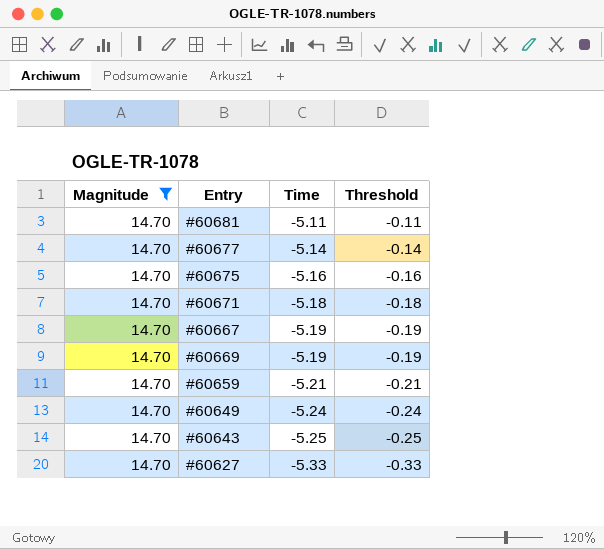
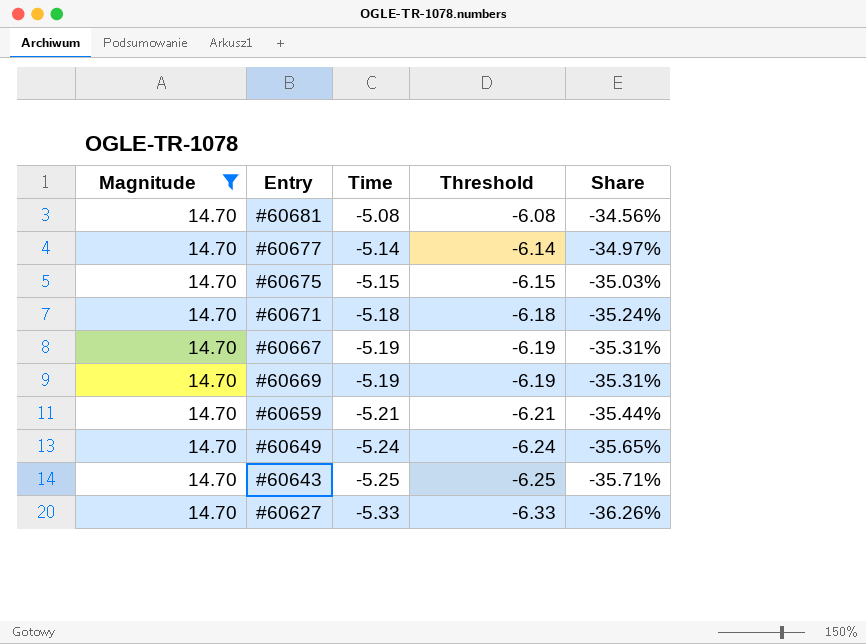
column Threshold | formula: [Time] + 5 -> [Time] - 1
column Share | formula: none -> [Time] / [Magnitude]
#60681 | Time: -5.11 -> -5.08
#60675 | Time: -5.16 -> -5.15

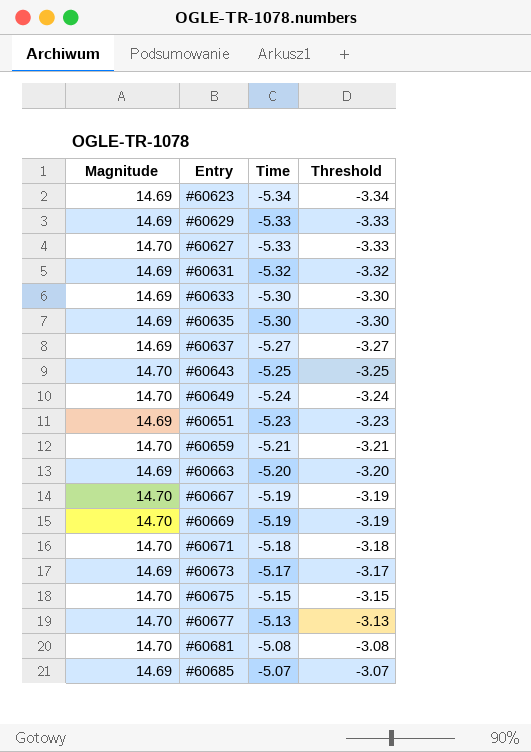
filter: Magnitude = 14.70 -> none
row order: Time descending -> Time ascending
column Share | formula: [Time] / [Magnitude] -> none
column Threshold | formula: [Time] - 1 -> [Time] + 2
#60677 | Time: -5.14 -> -5.13

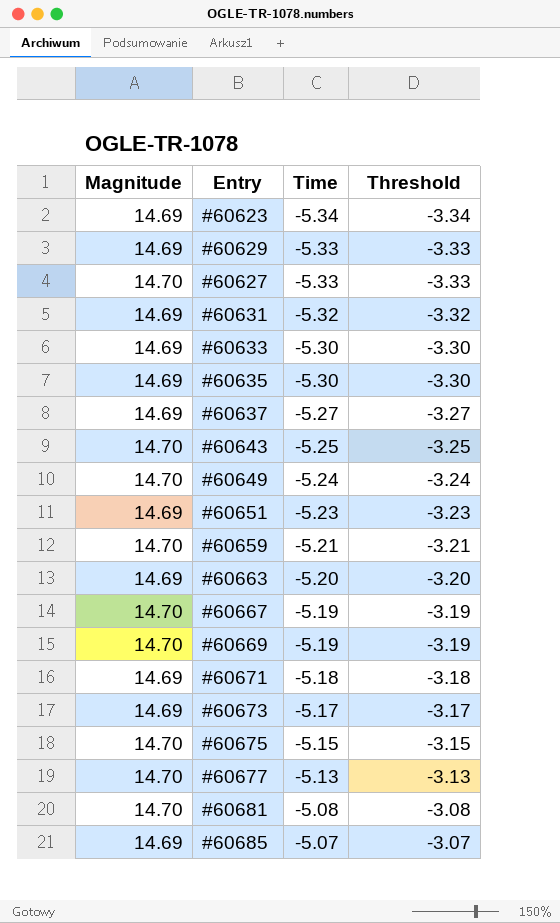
#60671 | Magnitude: 14.70 -> 14.69

